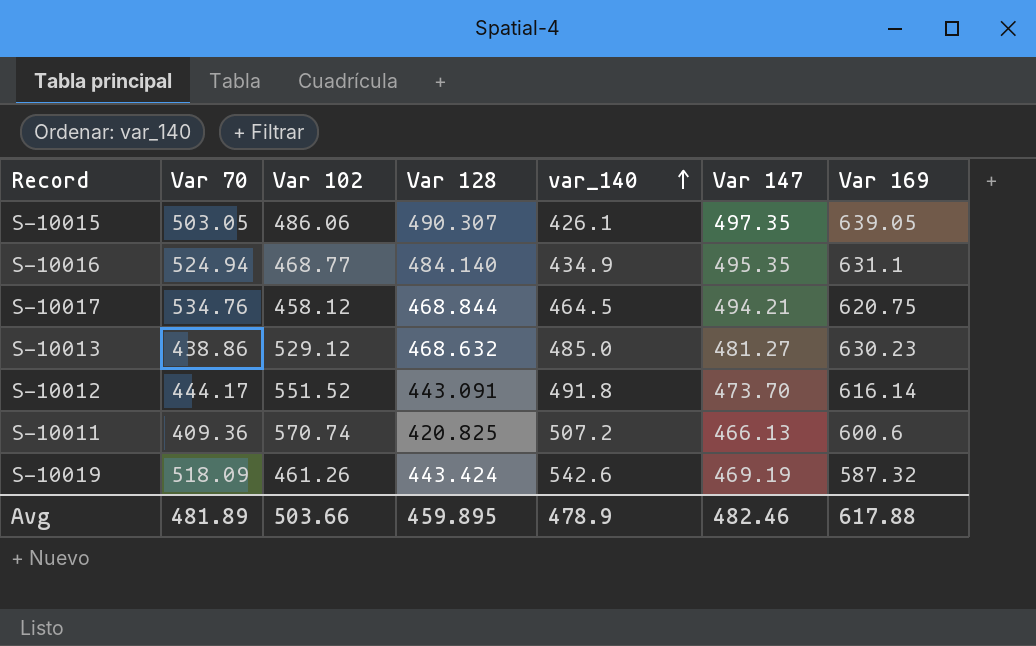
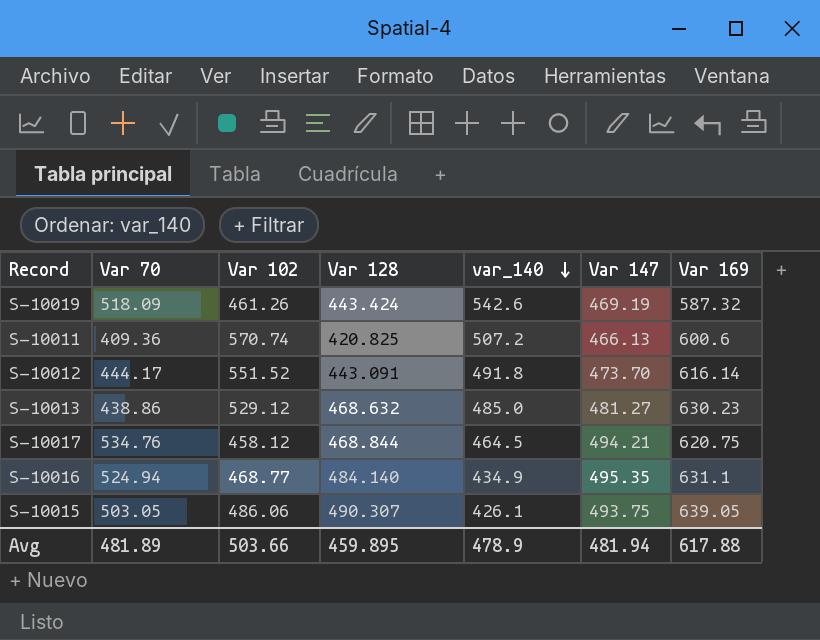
row order: var_140 ascending -> var_140 descending
S-10015 | Var 147: 497.35 -> 493.75
Avg | Var 147: 482.46 -> 481.94

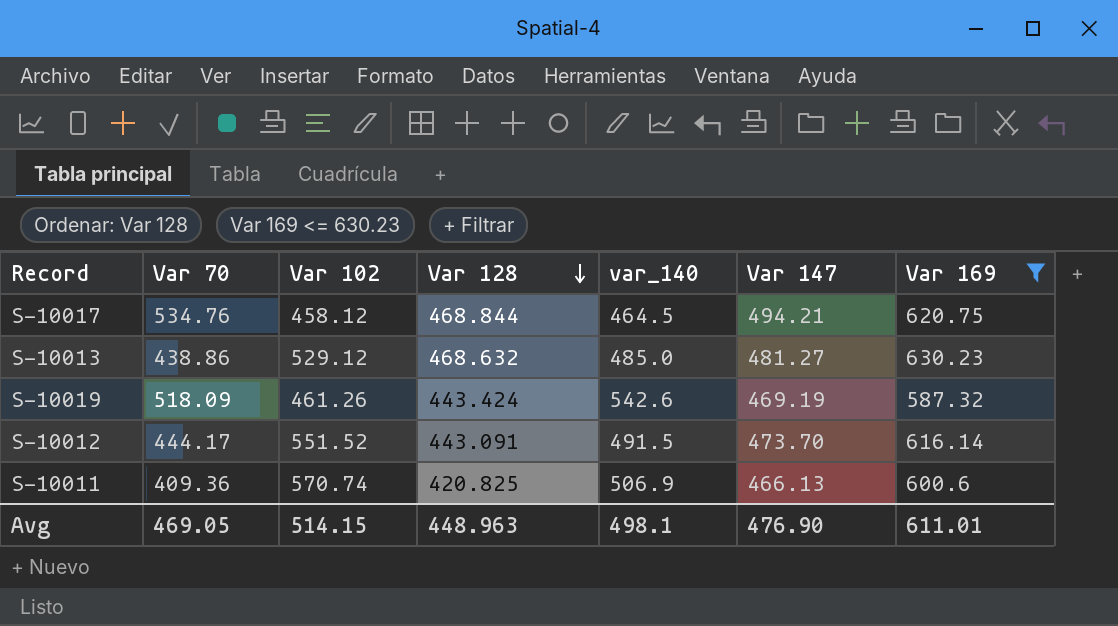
filter: none -> Var 169 <= 630.23
row order: var_140 descending -> Var 128 descending
S-10012 | var_140: 491.8 -> 491.5
S-10011 | var_140: 507.2 -> 506.9
Avg | Var 70: 481.89 -> 469.05
Avg | Var 102: 503.66 -> 514.15
Avg | Var 128: 459.895 -> 448.963
Avg | var_140: 478.9 -> 498.1
Avg | Var 147: 481.94 -> 476.90
Avg | Var 169: 617.88 -> 611.01

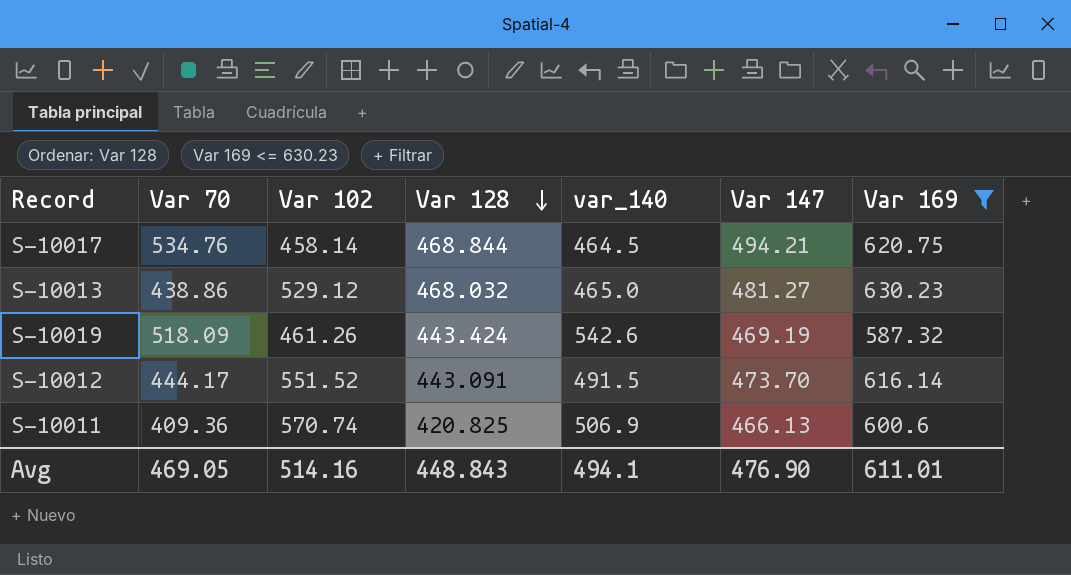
S-10017 | Var 102: 458.12 -> 458.14
S-10013 | Var 128: 468.632 -> 468.032
S-10013 | var_140: 485.0 -> 465.0
Avg | Var 102: 514.15 -> 514.16
Avg | Var 128: 448.963 -> 448.843
Avg | var_140: 498.1 -> 494.1

